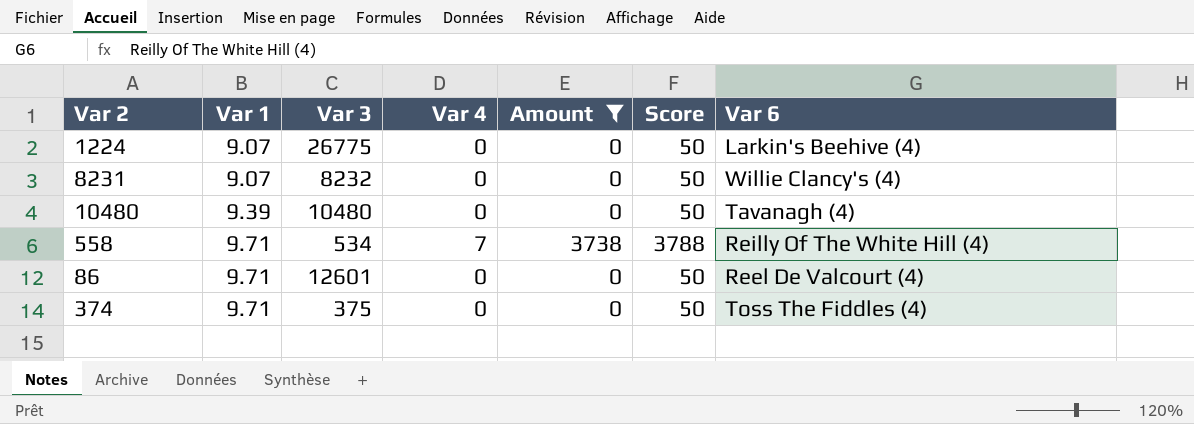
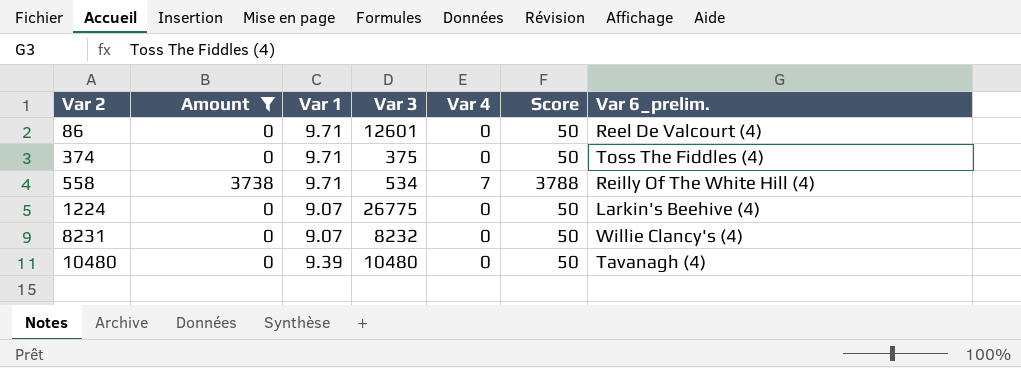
row order: Var 1 ascending -> Var 2 ascending
column Amount | position: 5 -> 2
column name: Var 6 -> Var 6_prelim.

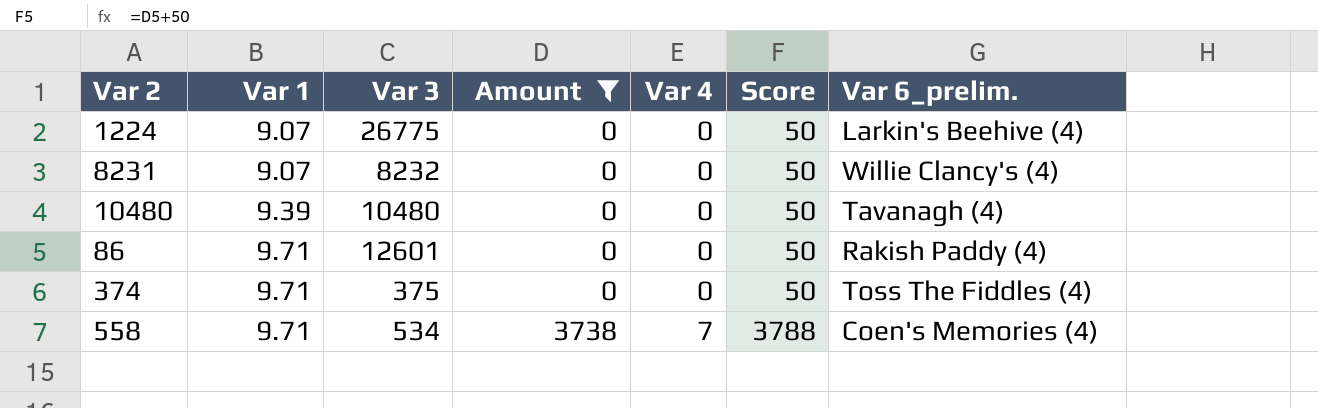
row order: Var 2 ascending -> Var 1 ascending
column Amount | position: 2 -> 4
86 | Var 6_prelim.: Reel De Valcourt (4) -> Rakish Paddy (4)
558 | Var 6_prelim.: Reilly Of The White Hill (4) -> Coen's Memories (4)

